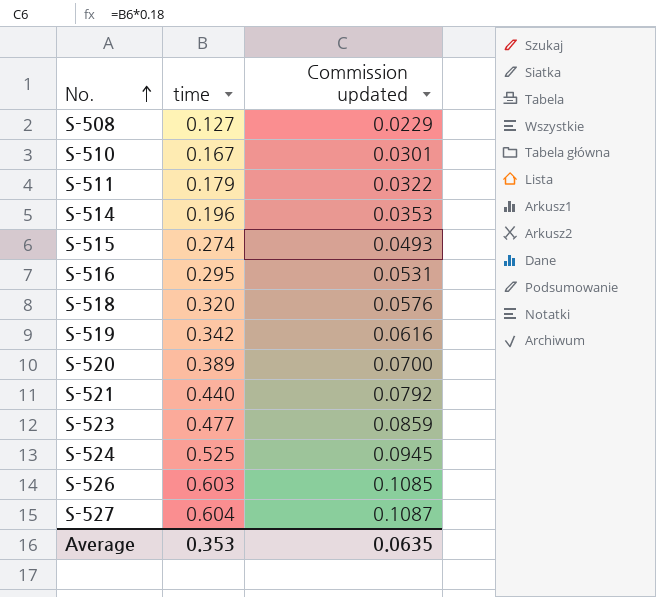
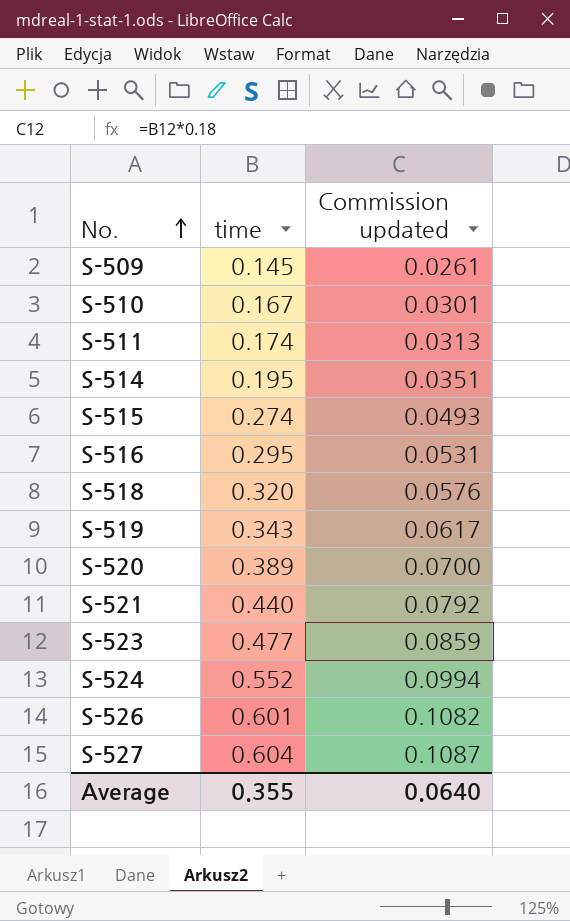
row S-508: 0.127 | 0.0229 -> none
row S-509: none -> 0.145 | 0.0261
S-511 | time: 0.179 -> 0.174
S-511 | Commission updated: 0.0322 -> 0.0313
S-514 | time: 0.196 -> 0.195
S-514 | Commission updated: 0.0353 -> 0.0351
S-519 | time: 0.342 -> 0.343
S-519 | Commission updated: 0.0616 -> 0.0617
S-524 | time: 0.525 -> 0.552
S-524 | Commission updated: 0.0945 -> 0.0994
S-526 | time: 0.603 -> 0.601
S-526 | Commission updated: 0.1085 -> 0.1082
Average | time: 0.353 -> 0.355
Average | Commission updated: 0.0635 -> 0.0640

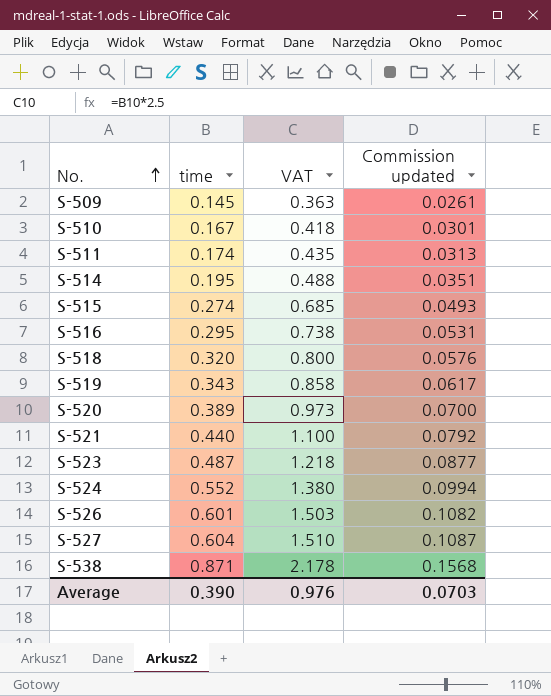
column VAT | formula: none -> [time] * 2.5
S-523 | time: 0.477 -> 0.487
S-523 | Commission updated: 0.0859 -> 0.0877
row S-538: none -> 0.871 | 2.178 | 0.1568
Average | time: 0.355 -> 0.390
Average | Commission updated: 0.0640 -> 0.0703

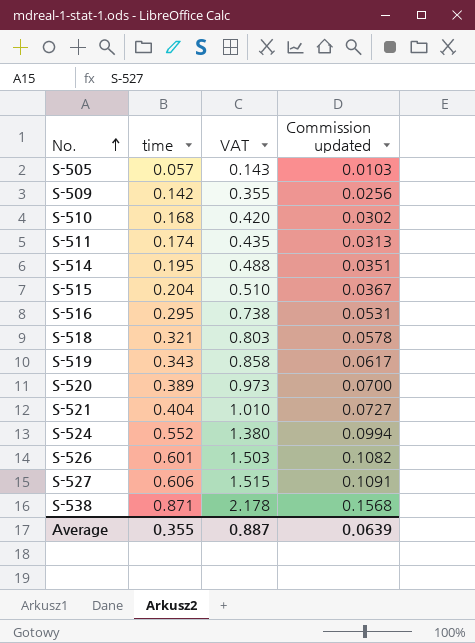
row S-523: 0.487 | 1.218 | 0.0877 -> none
row S-505: none -> 0.057 | 0.143 | 0.0103
S-509 | time: 0.145 -> 0.142
S-509 | VAT: 0.363 -> 0.355
S-509 | Commission updated: 0.0261 -> 0.0256
S-510 | time: 0.167 -> 0.168
S-510 | VAT: 0.418 -> 0.420
S-510 | Commission updated: 0.0301 -> 0.0302
S-515 | time: 0.274 -> 0.204
S-515 | VAT: 0.685 -> 0.510
S-515 | Commission updated: 0.0493 -> 0.0367
S-518 | time: 0.320 -> 0.321
S-518 | VAT: 0.800 -> 0.803
S-518 | Commission updated: 0.0576 -> 0.0578
S-521 | time: 0.440 -> 0.404
S-521 | VAT: 1.100 -> 1.010
S-521 | Commission updated: 0.0792 -> 0.0727
S-527 | time: 0.604 -> 0.606
S-527 | VAT: 1.510 -> 1.515
S-527 | Commission updated: 0.1087 -> 0.1091
Average | time: 0.390 -> 0.355
Average | VAT: 0.976 -> 0.887
Average | Commission updated: 0.0703 -> 0.0639

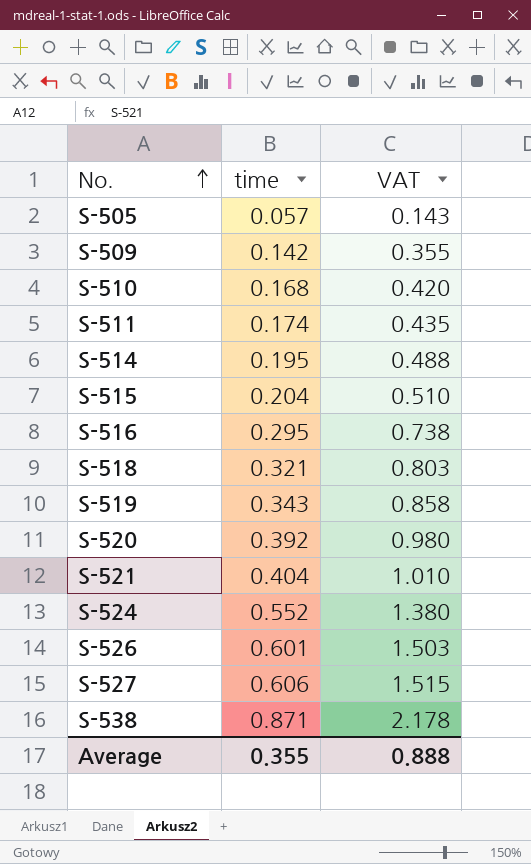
column Commission updated | formula: [time] * 0.18 -> none
S-520 | time: 0.389 -> 0.392
S-520 | VAT: 0.973 -> 0.980
Average | VAT: 0.887 -> 0.888

